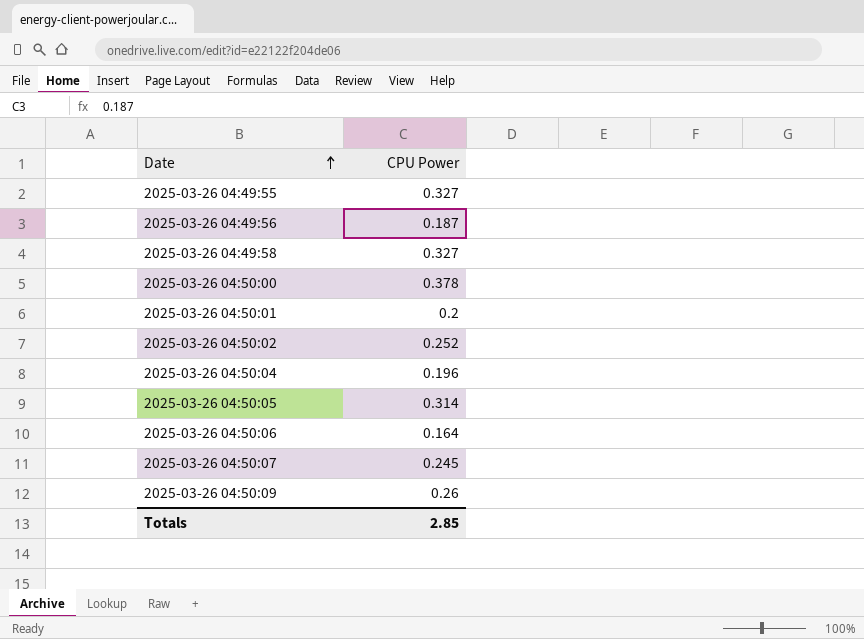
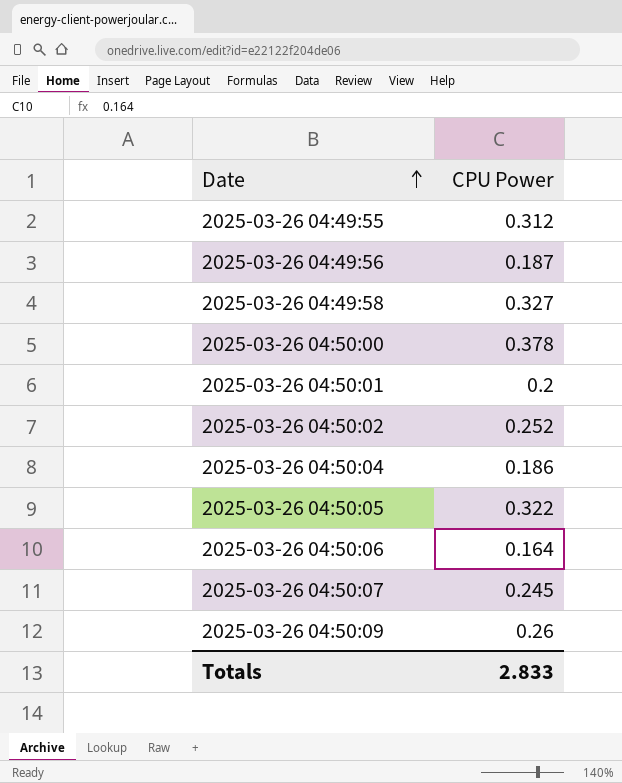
2025-03-26 04:49:55 | CPU Power: 0.327 -> 0.312
2025-03-26 04:50:04 | CPU Power: 0.196 -> 0.186
2025-03-26 04:50:05 | CPU Power: 0.314 -> 0.322
Totals | CPU Power: 2.85 -> 2.833

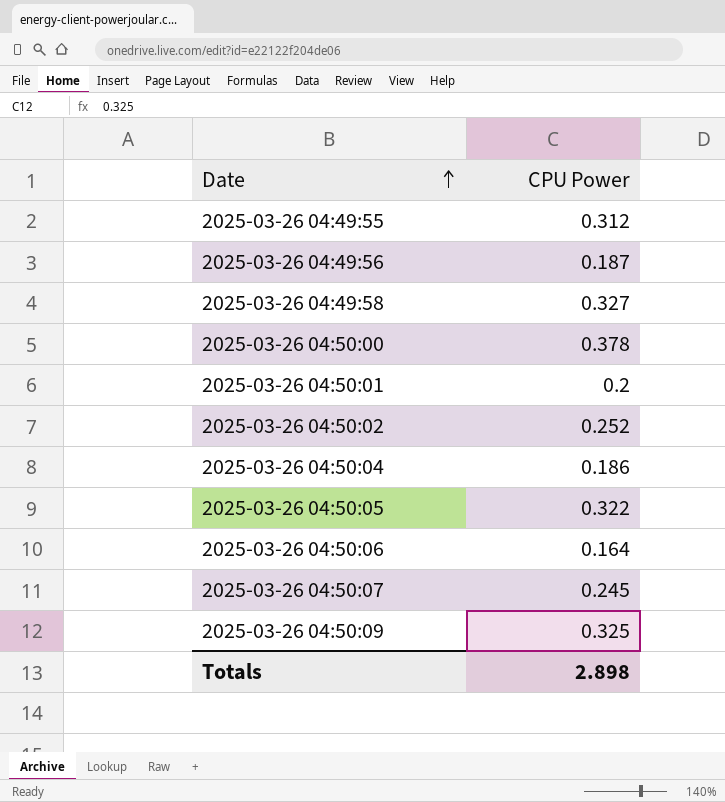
2025-03-26 04:50:09 | CPU Power: 0.26 -> 0.325
Totals | CPU Power: 2.833 -> 2.898

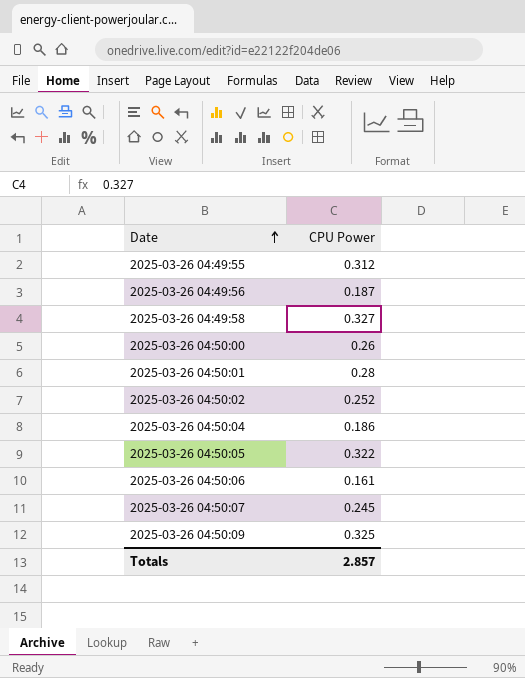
2025-03-26 04:50:00 | CPU Power: 0.378 -> 0.26
2025-03-26 04:50:01 | CPU Power: 0.2 -> 0.28
2025-03-26 04:50:06 | CPU Power: 0.164 -> 0.161
Totals | CPU Power: 2.898 -> 2.857

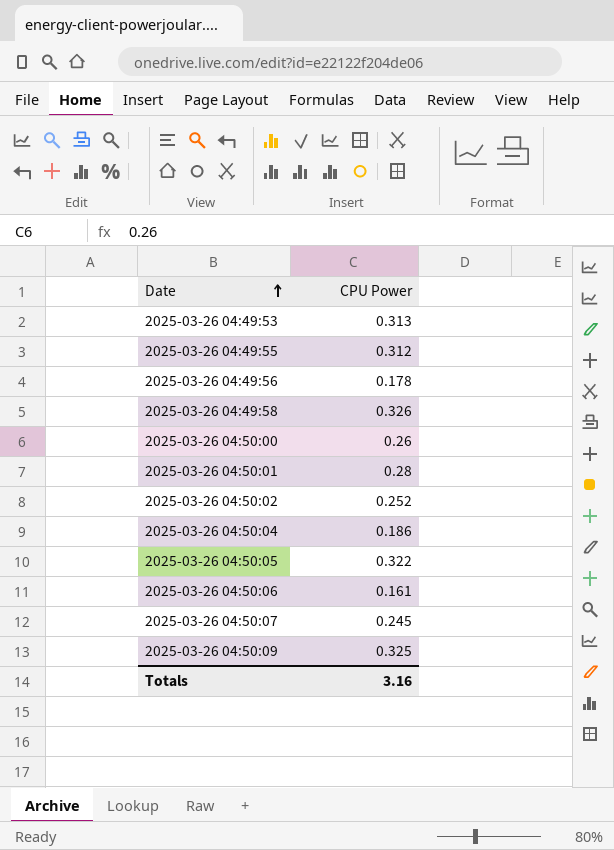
row 2025-03-26 04:49:53: none -> 0.313
2025-03-26 04:49:56 | CPU Power: 0.187 -> 0.178
2025-03-26 04:49:58 | CPU Power: 0.327 -> 0.326
Totals | CPU Power: 2.857 -> 3.16

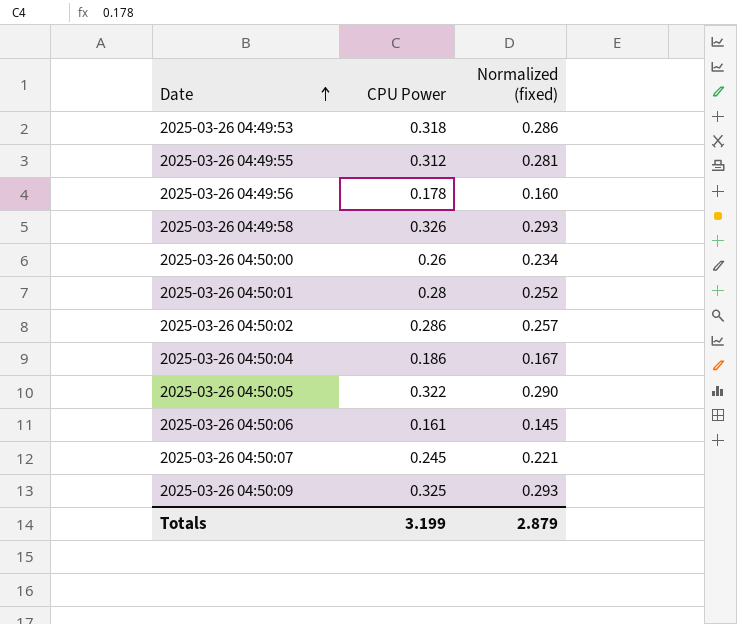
column Normalized (fixed) | formula: none -> [CPU Power] * 0.9
2025-03-26 04:49:53 | CPU Power: 0.313 -> 0.318
2025-03-26 04:50:02 | CPU Power: 0.252 -> 0.286
Totals | CPU Power: 3.16 -> 3.199

